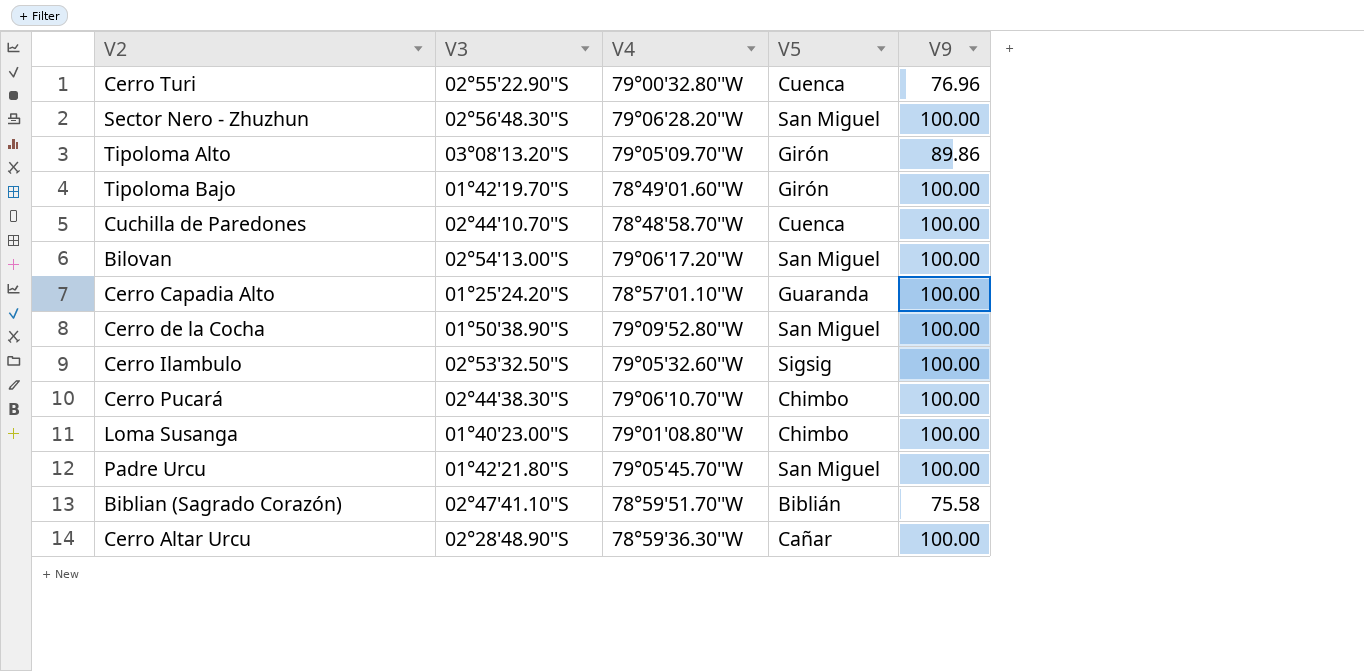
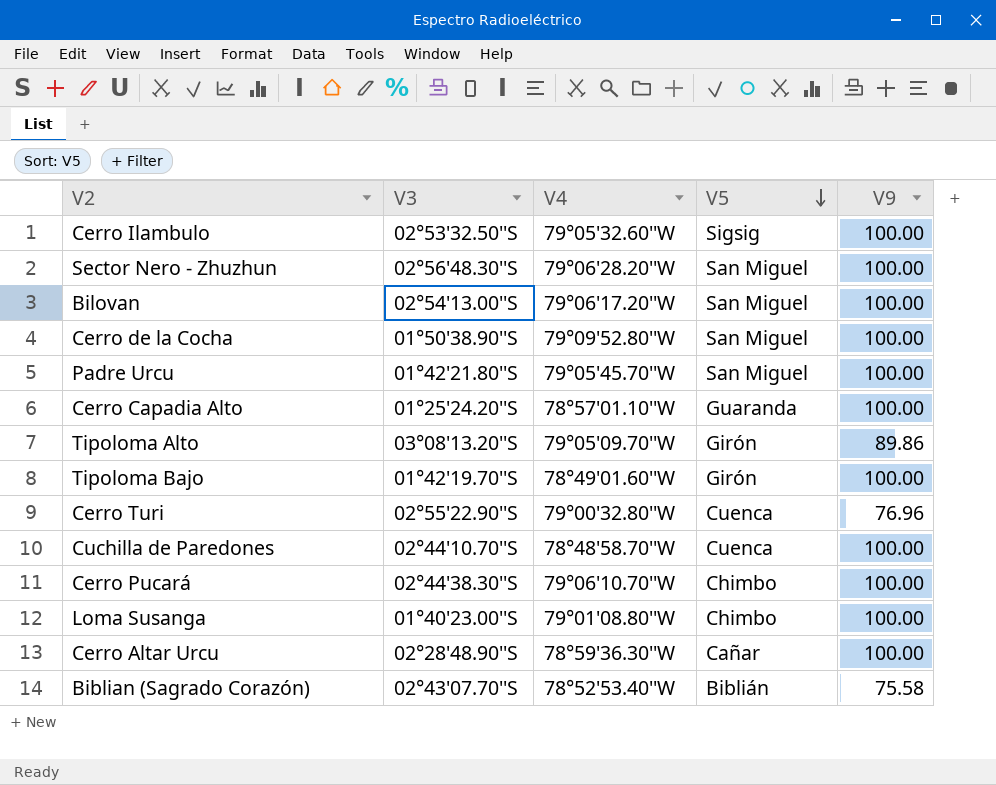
row order: none -> V5 descending
Biblian (Sagrado Corazón) | V3: 02°47'41.10''S -> 02°43'07.70''S
Biblian (Sagrado Corazón) | V4: 78°59'51.70''W -> 78°52'53.40''W

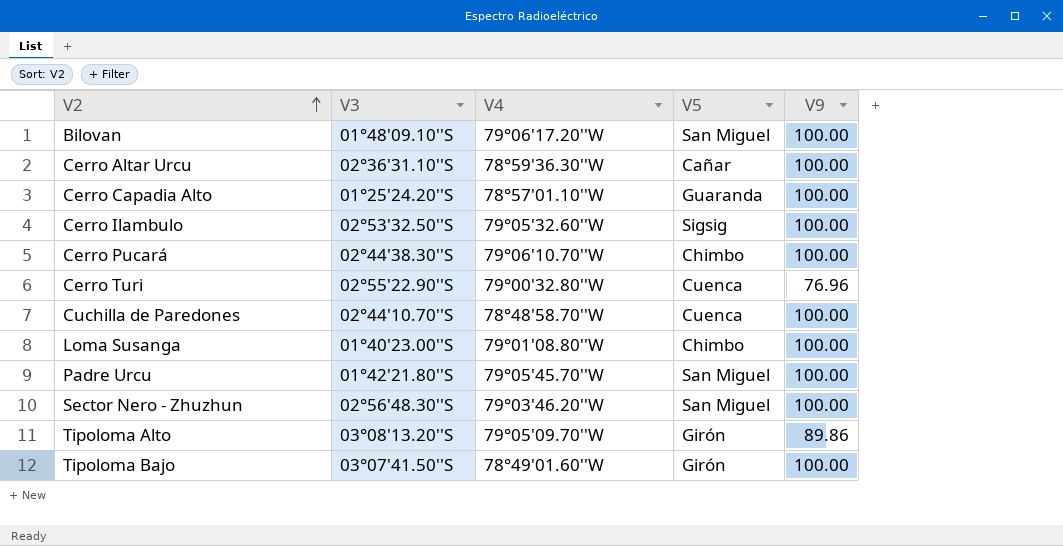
row order: V5 descending -> V2 ascending
row Cerro de la Cocha: 01°50'38.90''S | 79°09'52.80''W | San Miguel | 100.00 -> none
row Biblian (Sagrado Corazón): 02°43'07.70''S | 78°52'53.40''W | Biblián | 75.58 -> none
Bilovan | V3: 02°54'13.00''S -> 01°48'09.10''S
Cerro Altar Urcu | V3: 02°28'48.90''S -> 02°36'31.10''S
Sector Nero - Zhuzhun | V4: 79°06'28.20''W -> 79°03'46.20''W
Tipoloma Bajo | V3: 01°42'19.70''S -> 03°07'41.50''S

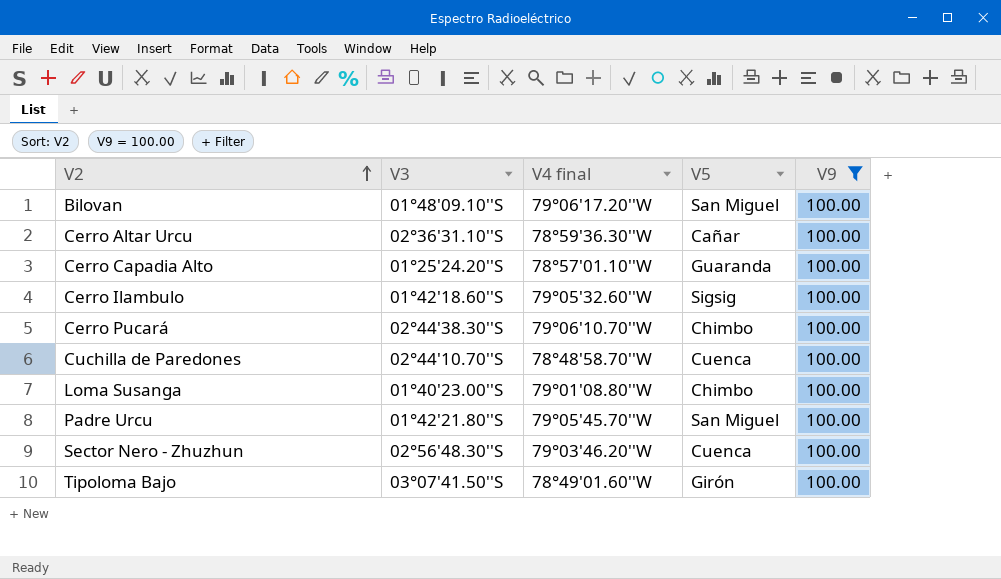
filter: none -> V9 = 100.00
column name: V4 -> V4 final
Cerro Ilambulo | V3: 02°53'32.50''S -> 01°42'18.60''S
Sector Nero - Zhuzhun | V5: San Miguel -> Cuenca

